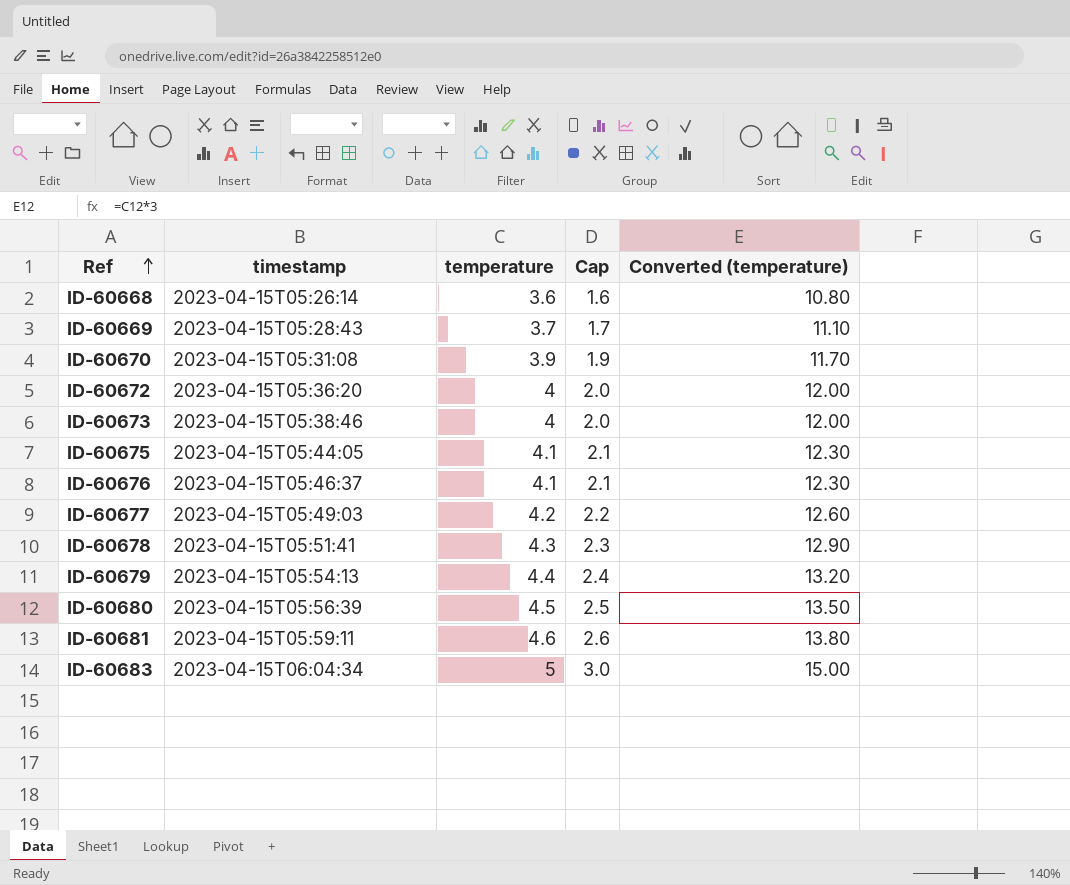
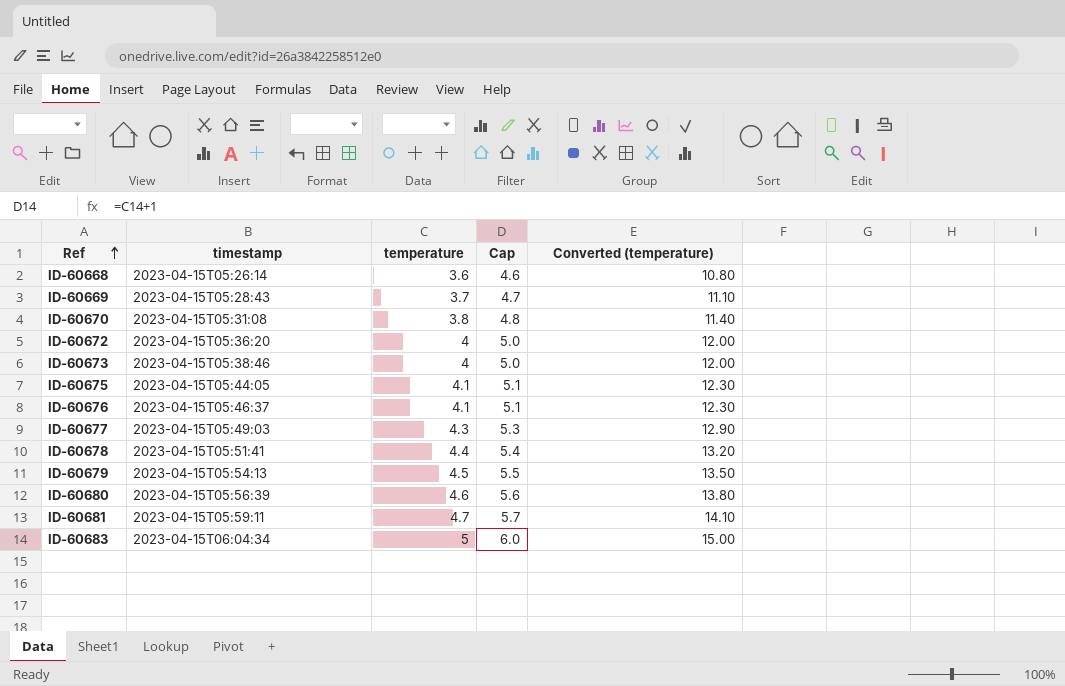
column Cap | formula: [temperature] - 2 -> [temperature] + 1
ID-60670 | temperature: 3.9 -> 3.8
ID-60670 | Converted (temperature): 11.70 -> 11.40
ID-60677 | temperature: 4.2 -> 4.3
ID-60677 | Converted (temperature): 12.60 -> 12.90
ID-60678 | temperature: 4.3 -> 4.4
ID-60678 | Converted (temperature): 12.90 -> 13.20
ID-60679 | temperature: 4.4 -> 4.5
ID-60679 | Converted (temperature): 13.20 -> 13.50
ID-60680 | temperature: 4.5 -> 4.6
ID-60680 | Converted (temperature): 13.50 -> 13.80
ID-60681 | temperature: 4.6 -> 4.7
ID-60681 | Converted (temperature): 13.80 -> 14.10

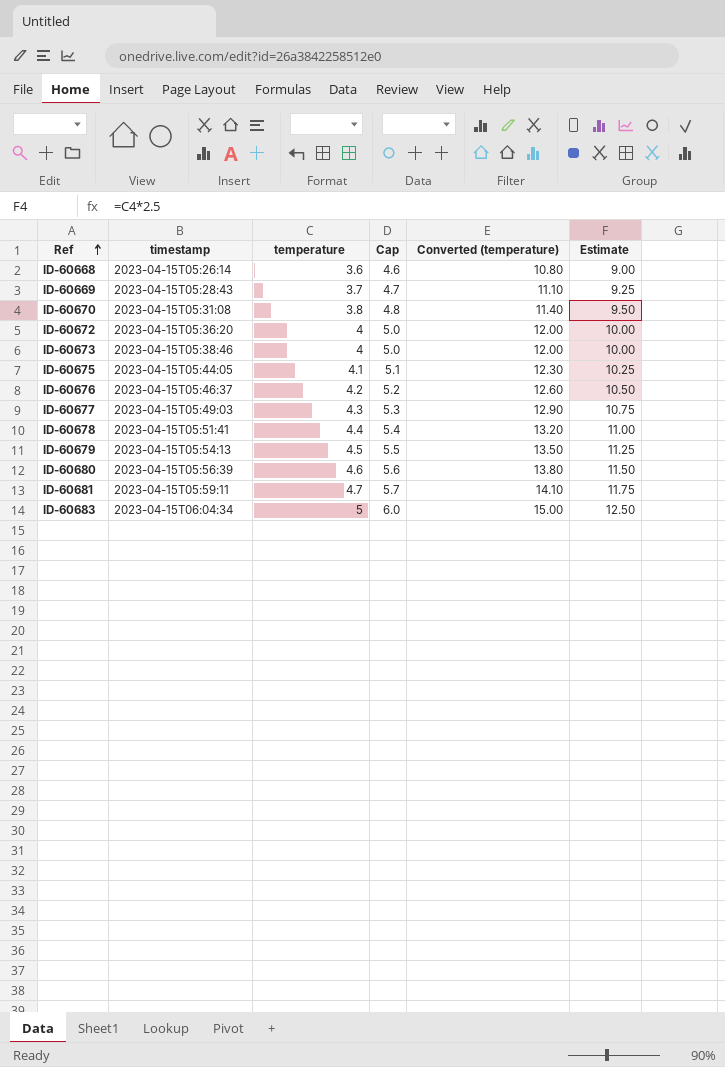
column Estimate | formula: none -> [temperature] * 2.5
ID-60676 | temperature: 4.1 -> 4.2
ID-60676 | Cap: 5.1 -> 5.2
ID-60676 | Converted (temperature): 12.30 -> 12.60

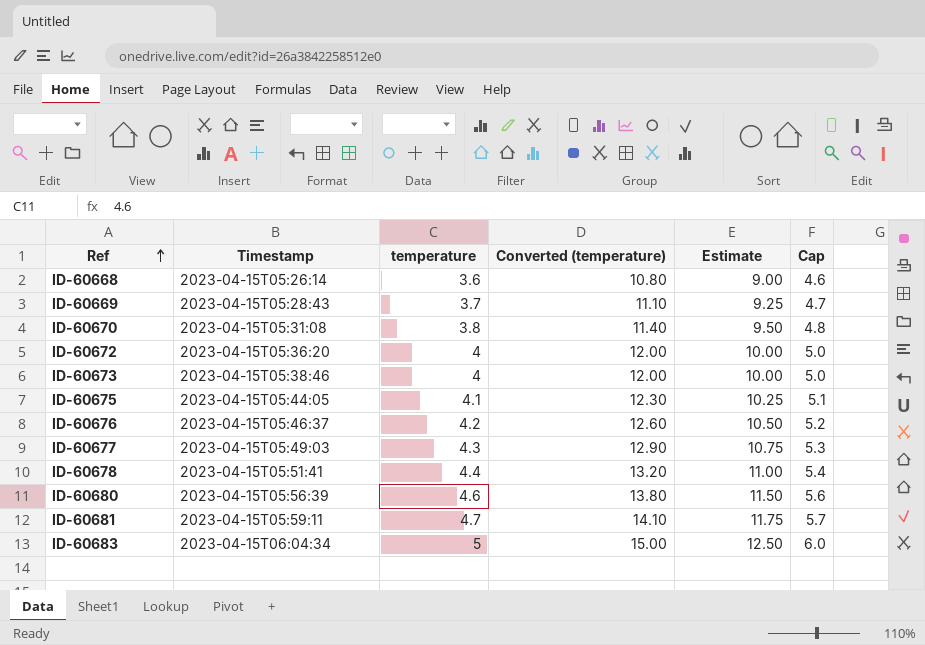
column name: timestamp -> Timestamp
column Cap | position: 4 -> 6
row ID-60679: 2023-04-15T05:54:13 | 4.5 | 5.5 | 13.50 | 11.25 -> none

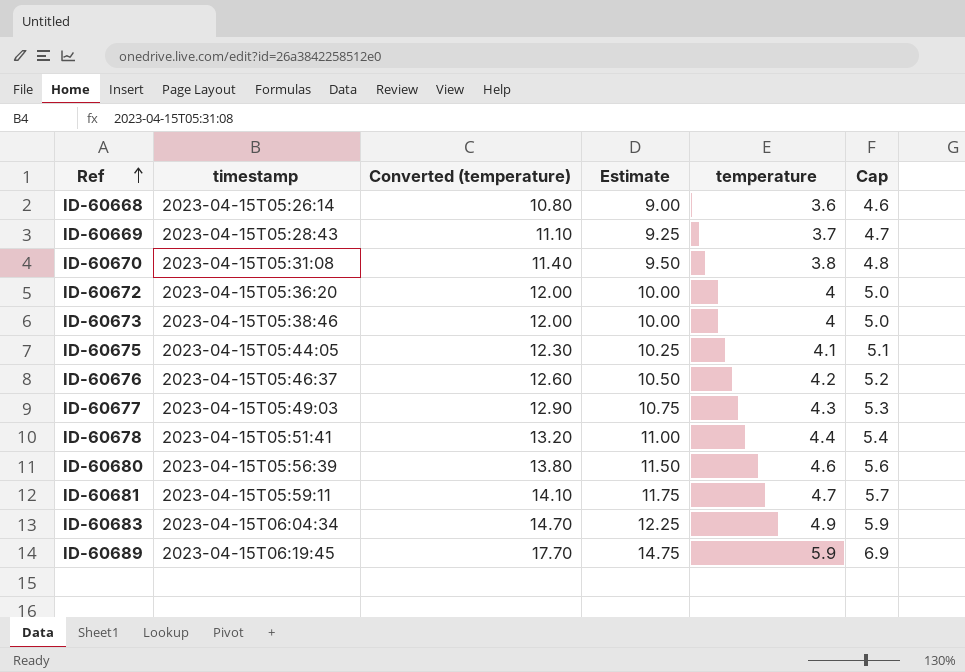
column name: Timestamp -> timestamp
column temperature | position: 3 -> 5
ID-60683 | Converted (temperature): 15.00 -> 14.70
ID-60683 | Estimate: 12.50 -> 12.25
ID-60683 | temperature: 5 -> 4.9
ID-60683 | Cap: 6.0 -> 5.9
row ID-60689: none -> 2023-04-15T06:19:45 | 17.70 | 14.75 | 5.9 | 6.9

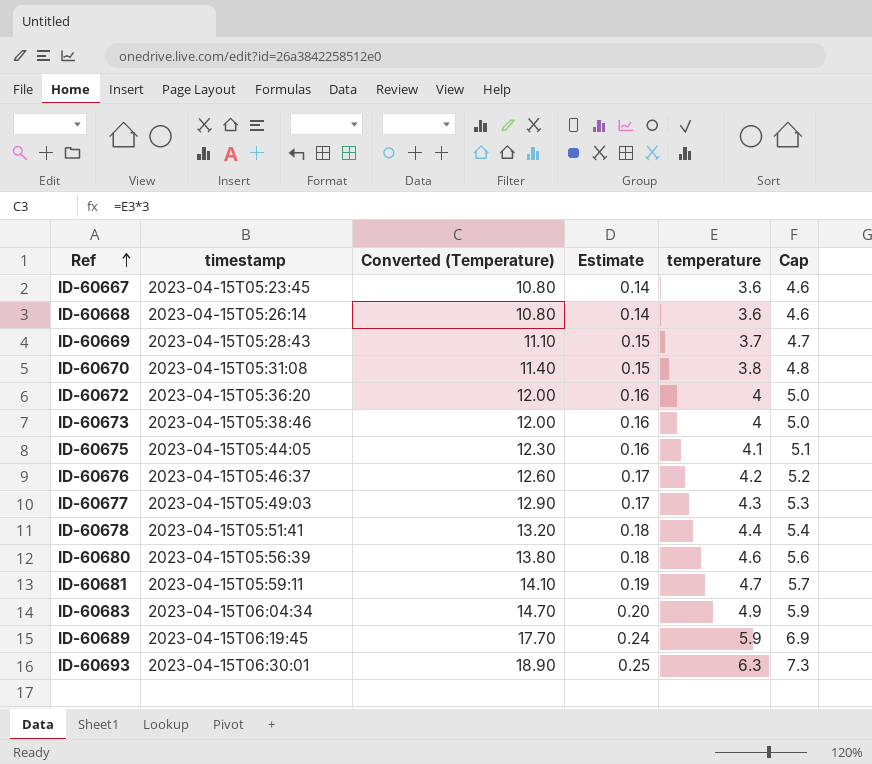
column name: Converted (temperature) -> Converted (Temperature)
column Estimate | formula: [temperature] * 2.5 -> [temperature] * 0.04
row ID-60667: none -> 2023-04-15T05:23:45 | 10.80 | 0.14 | 3.6 | 4.6
row ID-60693: none -> 2023-04-15T06:30:01 | 18.90 | 0.25 | 6.3 | 7.3

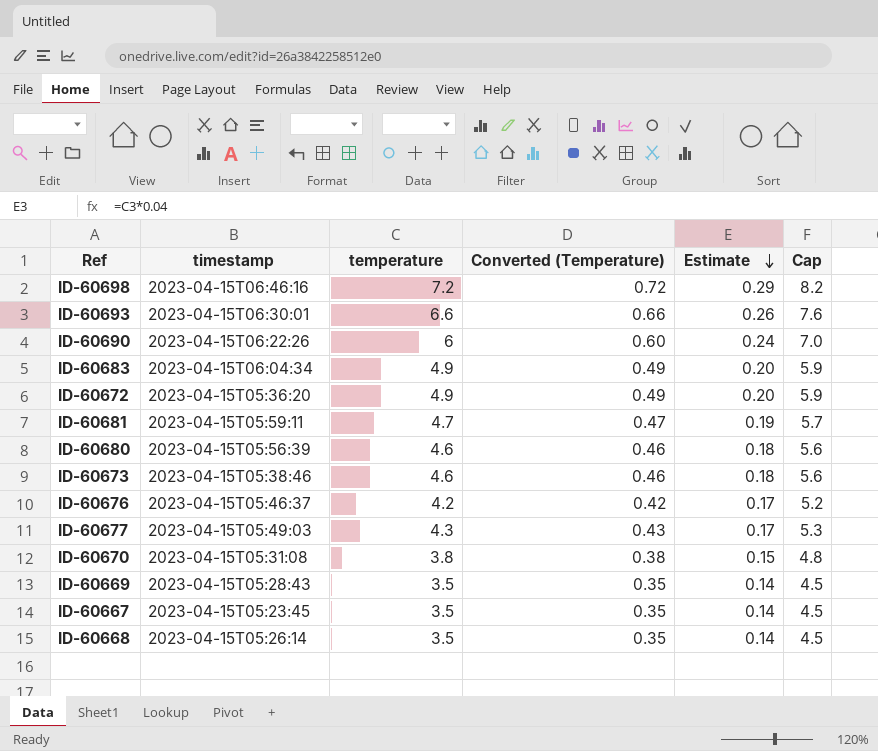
row order: Ref ascending -> Estimate descending
column temperature | position: 5 -> 3
column Converted (Temperature) | formula: [temperature] * 3 -> [temperature] * 0.1
row ID-60675: 2023-04-15T05:44:05 | 12.30 | 0.16 | 4.1 | 5.1 -> none
row ID-60678: 2023-04-15T05:51:41 | 13.20 | 0.18 | 4.4 | 5.4 -> none
row ID-60689: 2023-04-15T06:19:45 | 17.70 | 0.24 | 5.9 | 6.9 -> none
row ID-60698: none -> 2023-04-15T06:46:16 | 7.2 | 0.72 | 0.29 | 8.2
ID-60693 | temperature: 6.3 -> 6.6
ID-60693 | Estimate: 0.25 -> 0.26
ID-60693 | Cap: 7.3 -> 7.6
row ID-60690: none -> 2023-04-15T06:22:26 | 6 | 0.60 | 0.24 | 7.0
ID-60672 | temperature: 4 -> 4.9
ID-60672 | Estimate: 0.16 -> 0.20
ID-60672 | Cap: 5.0 -> 5.9
ID-60673 | temperature: 4 -> 4.6
ID-60673 | Estimate: 0.16 -> 0.18
ID-60673 | Cap: 5.0 -> 5.6
ID-60669 | temperature: 3.7 -> 3.5
ID-60669 | Estimate: 0.15 -> 0.14
ID-60669 | Cap: 4.7 -> 4.5
ID-60667 | temperature: 3.6 -> 3.5
ID-60667 | Cap: 4.6 -> 4.5
ID-60668 | temperature: 3.6 -> 3.5
ID-60668 | Cap: 4.6 -> 4.5

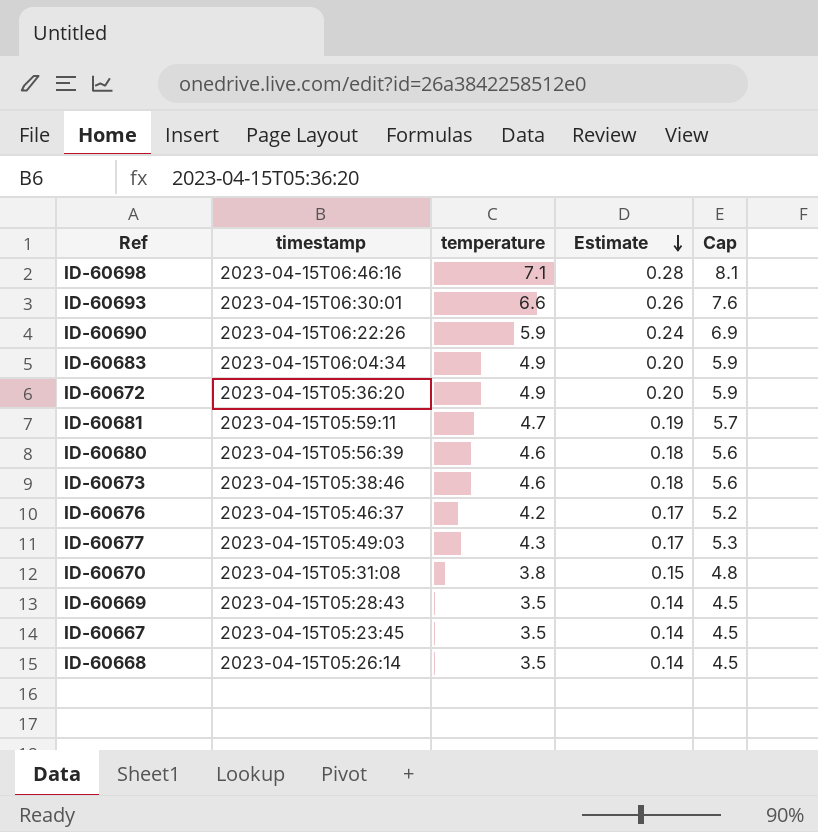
column Converted (Temperature) | formula: [temperature] * 0.1 -> none
ID-60698 | temperature: 7.2 -> 7.1
ID-60698 | Estimate: 0.29 -> 0.28
ID-60698 | Cap: 8.2 -> 8.1
ID-60690 | temperature: 6 -> 5.9
ID-60690 | Cap: 7.0 -> 6.9

